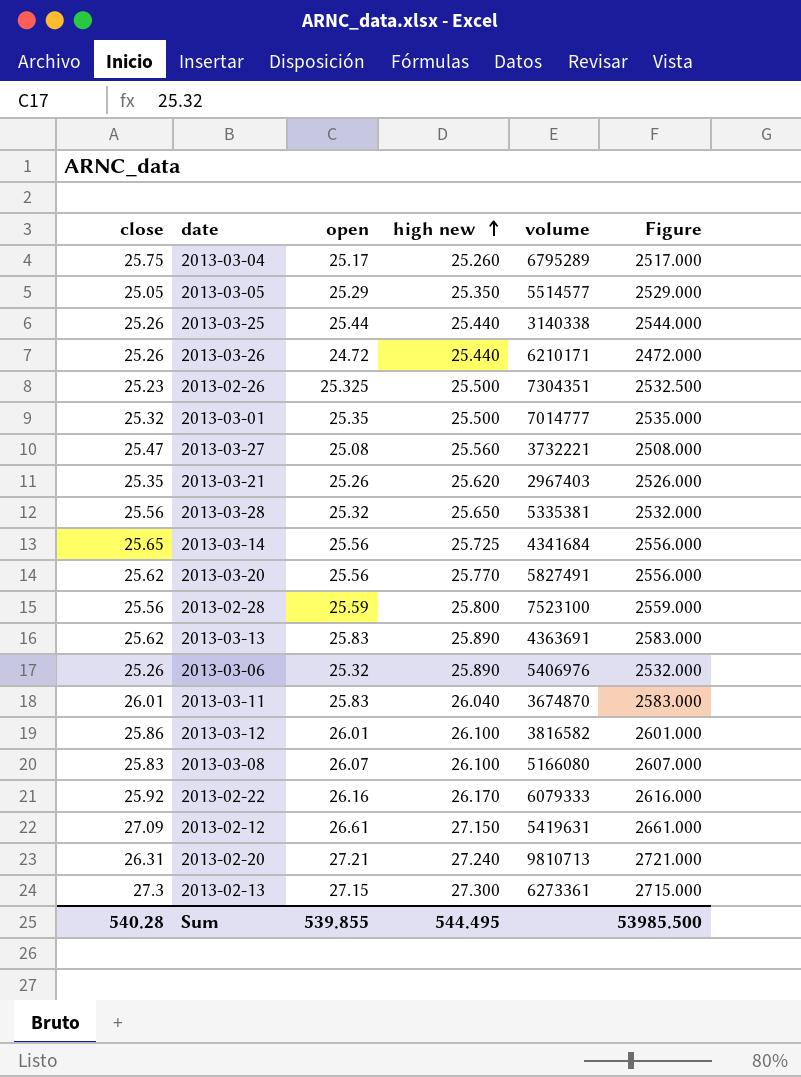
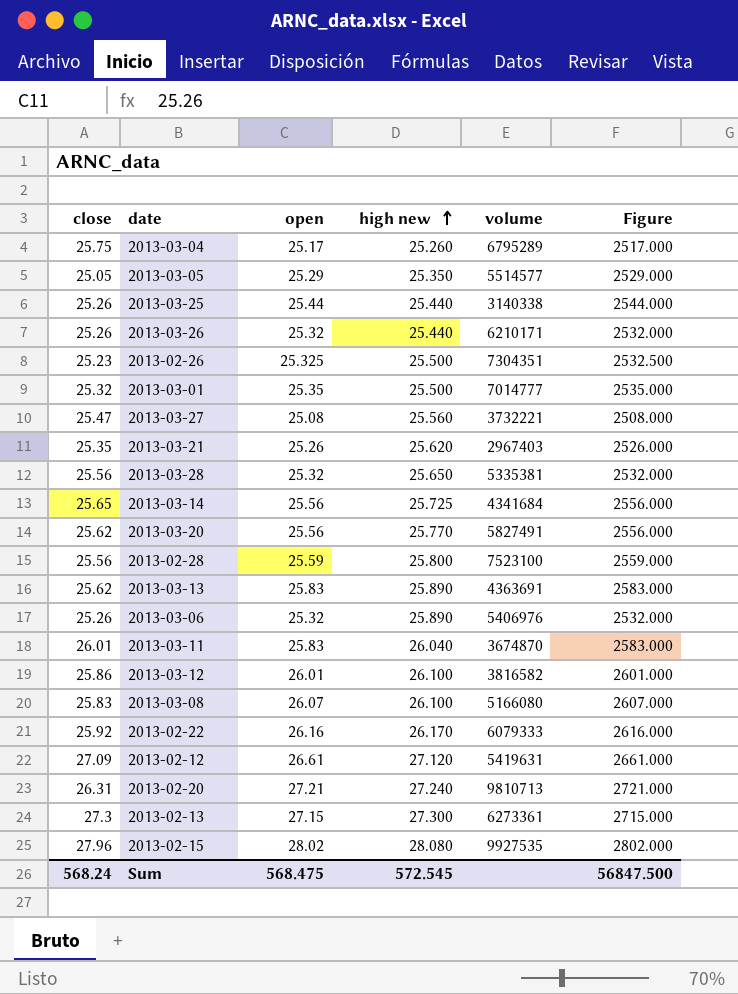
2013-03-26 | open: 24.72 -> 25.32
2013-03-26 | Figure: 2472.000 -> 2532.000
2013-02-12 | high new: 27.150 -> 27.120
row 2013-02-15: none -> 27.96 | 28.02 | 28.080 | 9927535 | 2802.000
Sum | close: 540.28 -> 568.24
Sum | open: 539.855 -> 568.475
Sum | high new: 544.495 -> 572.545
Sum | Figure: 53985.500 -> 56847.500

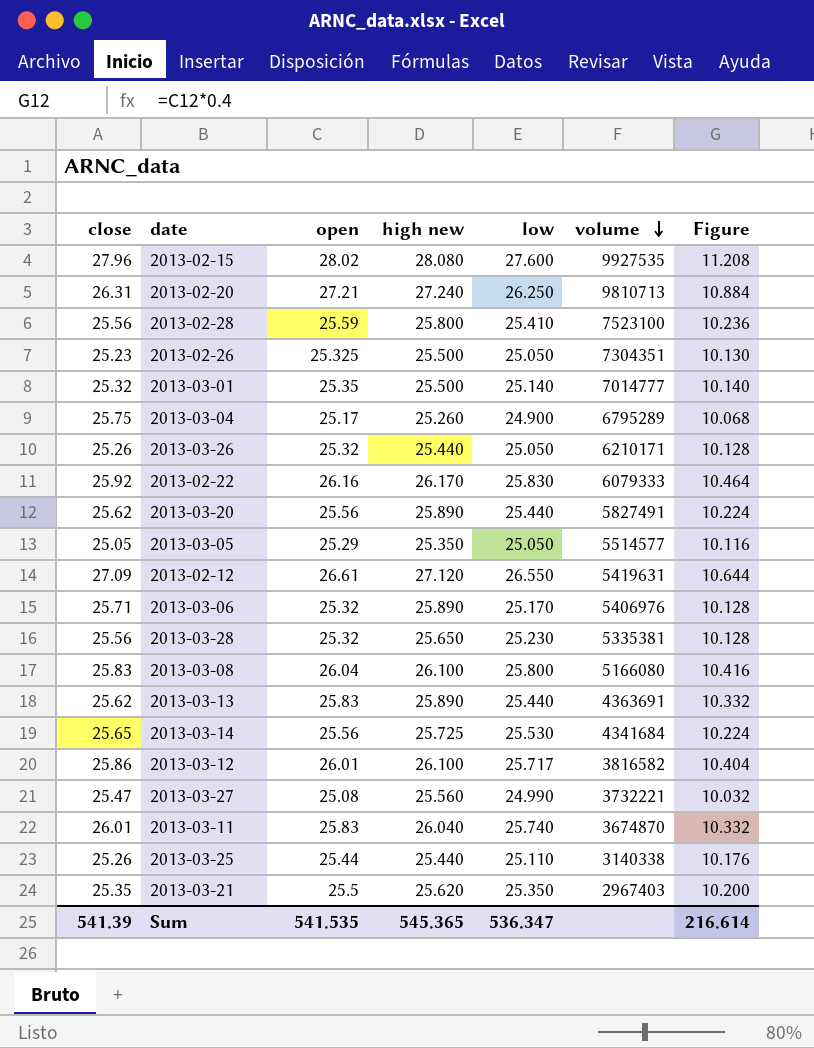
row order: high new ascending -> volume descending
column low | position: none -> 5
column Figure | formula: [open] * 100 -> [open] * 0.4
row 2013-02-13: 27.3 | 27.15 | 27.300 | 6273361 | 2715.000 -> none
2013-03-20 | high new: 25.770 -> 25.890
2013-03-06 | close: 25.26 -> 25.71
2013-03-08 | open: 26.07 -> 26.04
2013-03-21 | open: 25.26 -> 25.5
Sum | close: 568.24 -> 541.39
Sum | open: 568.475 -> 541.535
Sum | high new: 572.545 -> 545.365
Sum | Figure: 56847.500 -> 216.614

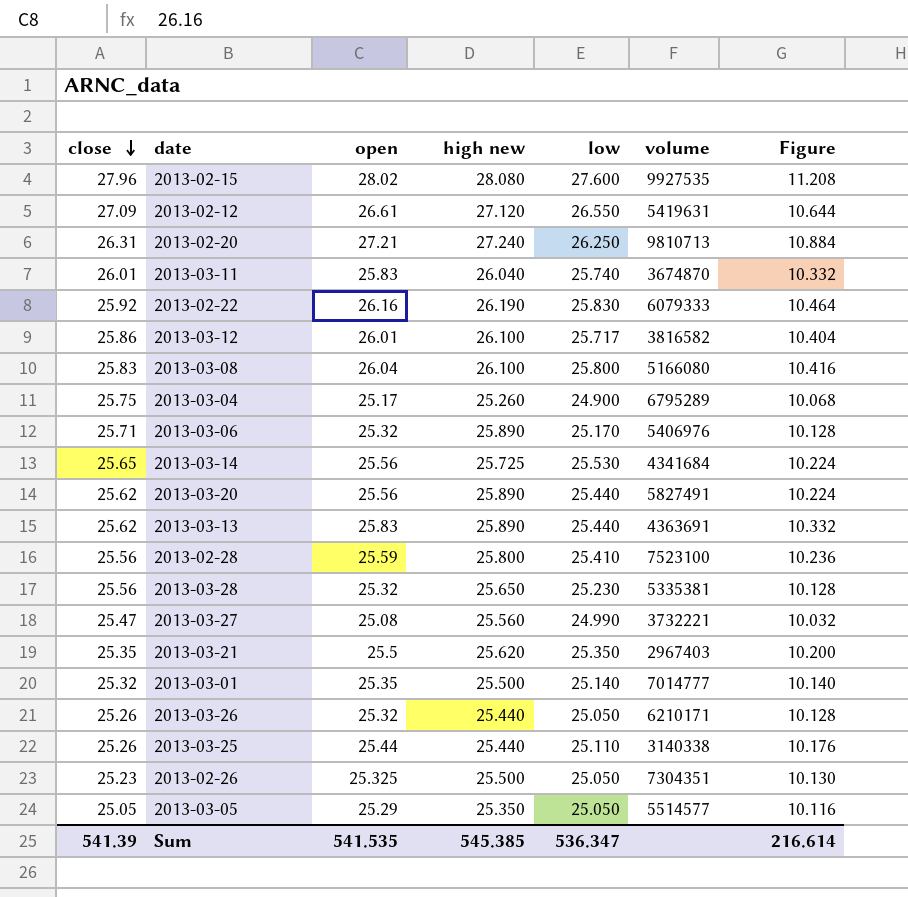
row order: volume descending -> close descending
2013-02-22 | high new: 26.170 -> 26.190
Sum | high new: 545.365 -> 545.385

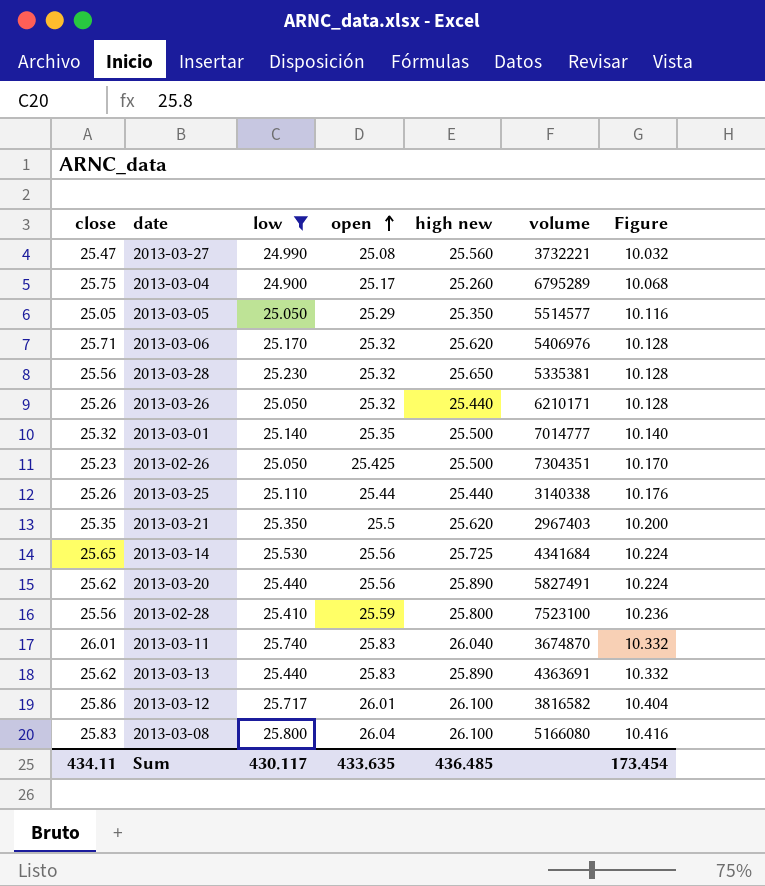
filter: none -> low <= 25.800
row order: close descending -> open ascending
column low | position: 5 -> 3
2013-03-06 | high new: 25.890 -> 25.620
2013-02-26 | open: 25.325 -> 25.425
2013-02-26 | Figure: 10.130 -> 10.170
Sum | close: 541.39 -> 434.11
Sum | low: 536.347 -> 430.117
Sum | open: 541.535 -> 433.635
Sum | high new: 545.385 -> 436.485
Sum | Figure: 216.614 -> 173.454

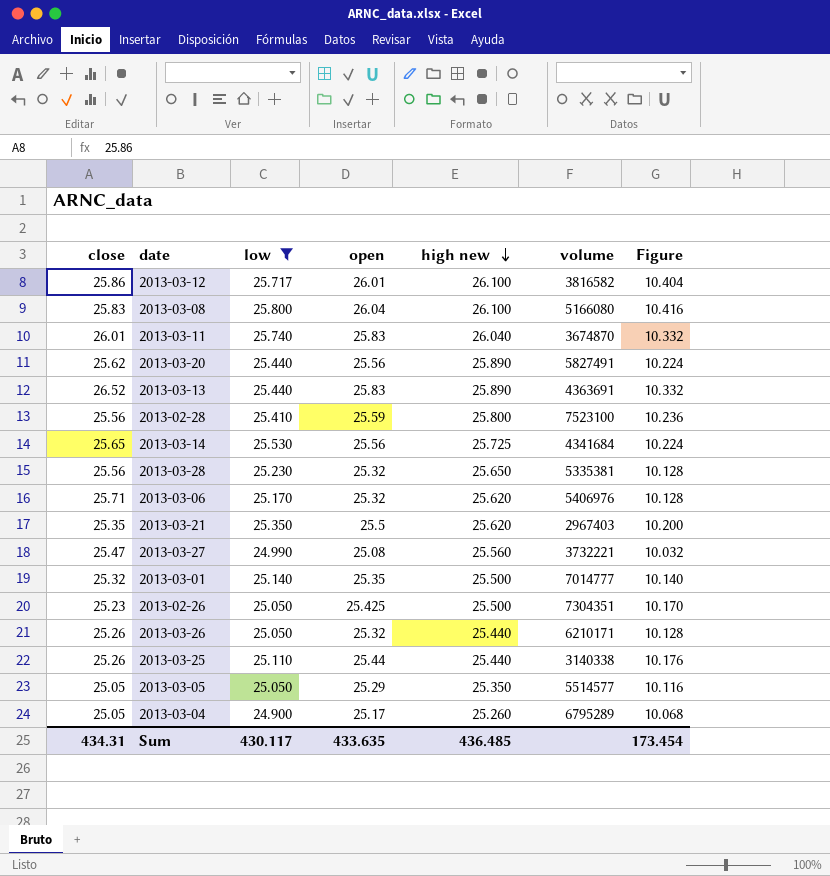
row order: open ascending -> high new descending
2013-03-13 | close: 25.62 -> 26.52
2013-03-04 | close: 25.75 -> 25.05
Sum | close: 434.11 -> 434.31

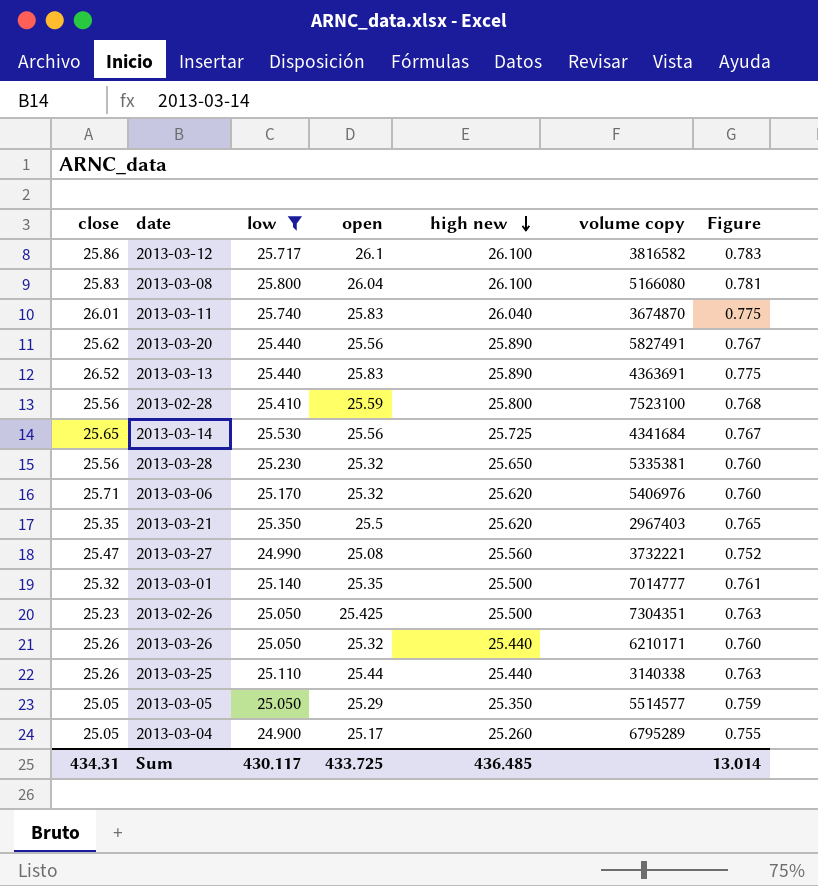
column name: volume -> volume copy
column Figure | formula: [open] * 0.4 -> [open] * 0.03
2013-03-12 | open: 26.01 -> 26.1
Sum | open: 433.635 -> 433.725
Sum | Figure: 173.454 -> 13.014

